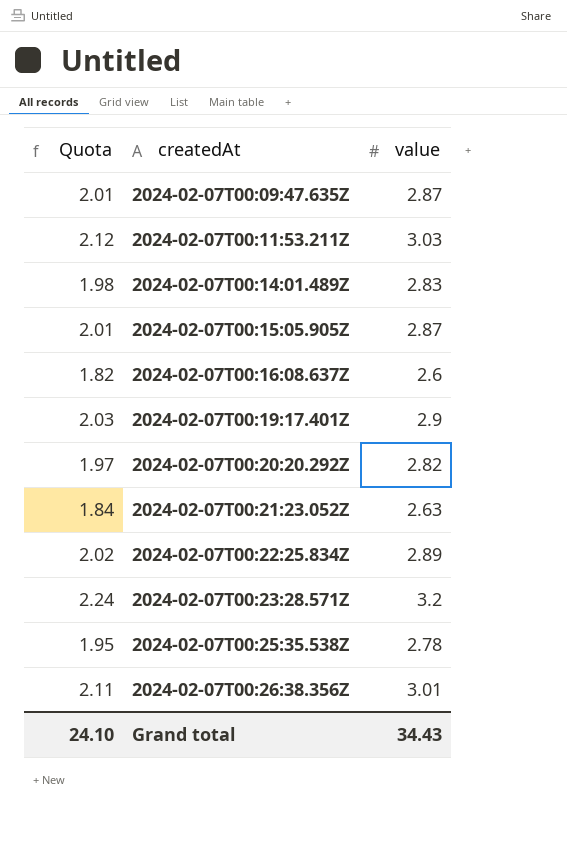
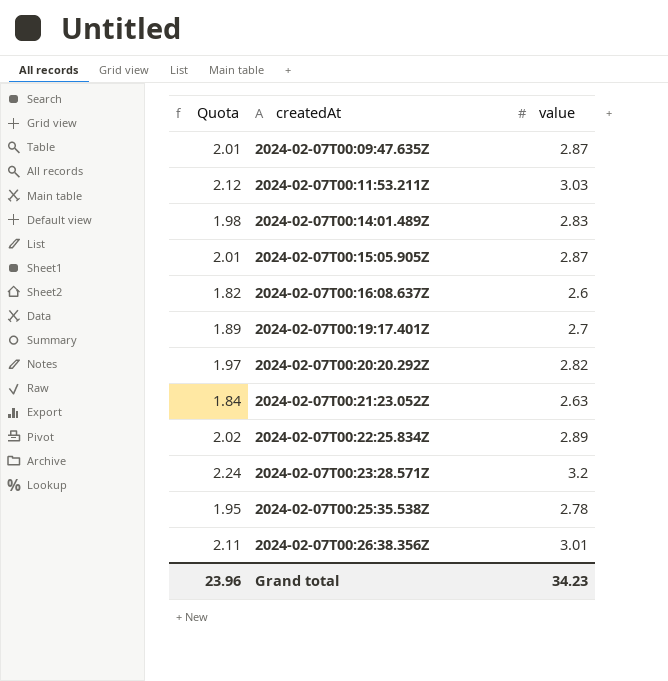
2024-02-07T00:19:17.401Z | Quota: 2.03 -> 1.89
2024-02-07T00:19:17.401Z | value: 2.9 -> 2.7
Grand total | Quota: 24.10 -> 23.96
Grand total | value: 34.43 -> 34.23

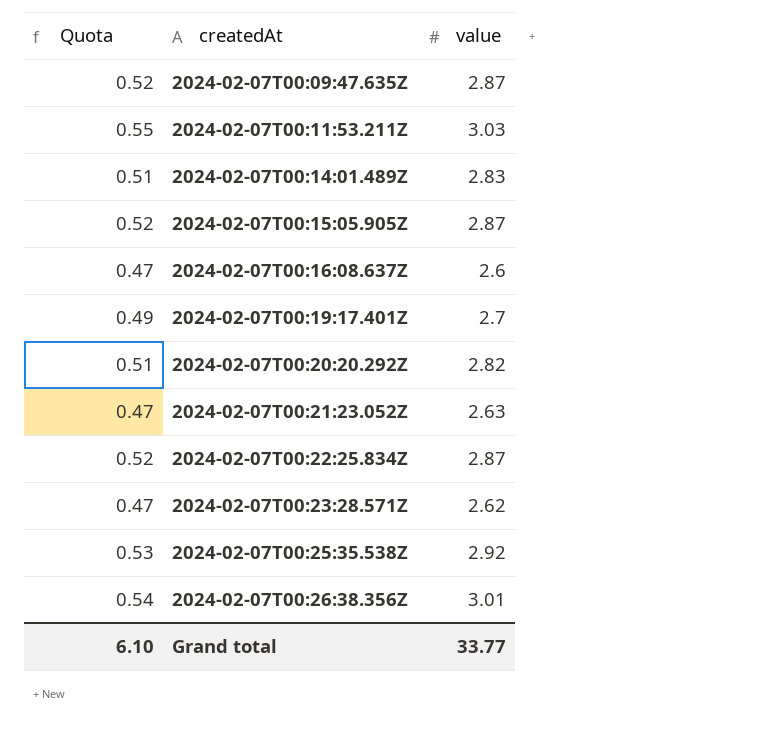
column Quota | formula: [value] * 0.7 -> [value] * 0.18
2024-02-07T00:22:25.834Z | value: 2.89 -> 2.87
2024-02-07T00:23:28.571Z | value: 3.2 -> 2.62
2024-02-07T00:25:35.538Z | value: 2.78 -> 2.92
Grand total | Quota: 23.96 -> 6.10
Grand total | value: 34.23 -> 33.77

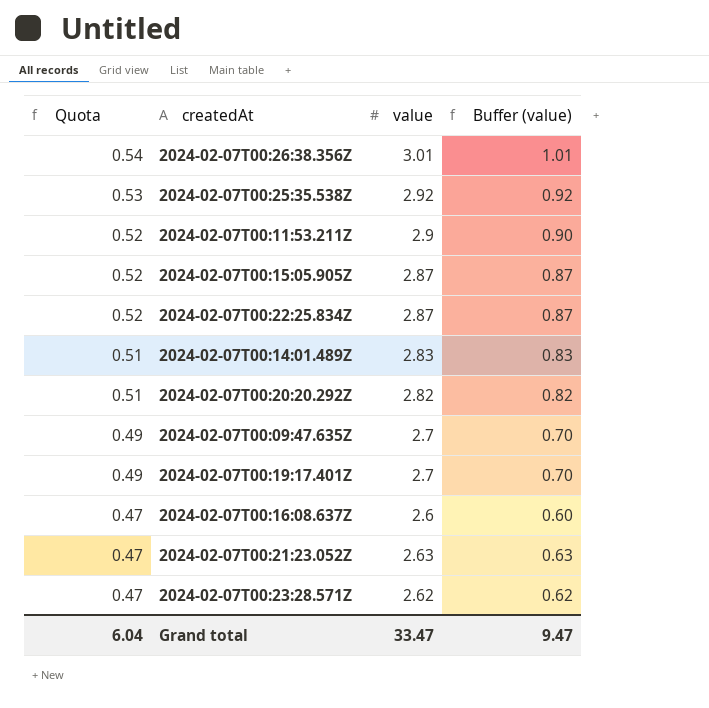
row order: createdAt ascending -> Quota descending
column Buffer (value) | formula: none -> [value] - 2
2024-02-07T00:11:53.211Z | Quota: 0.55 -> 0.52
2024-02-07T00:11:53.211Z | value: 3.03 -> 2.9
2024-02-07T00:09:47.635Z | Quota: 0.52 -> 0.49
2024-02-07T00:09:47.635Z | value: 2.87 -> 2.7
Grand total | Quota: 6.10 -> 6.04
Grand total | value: 33.77 -> 33.47

